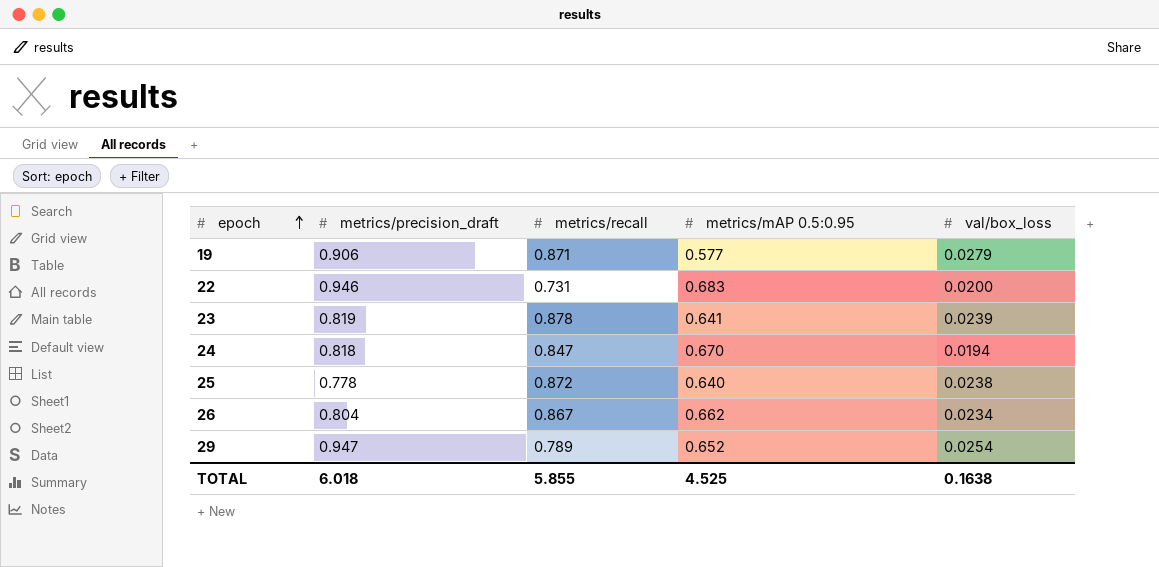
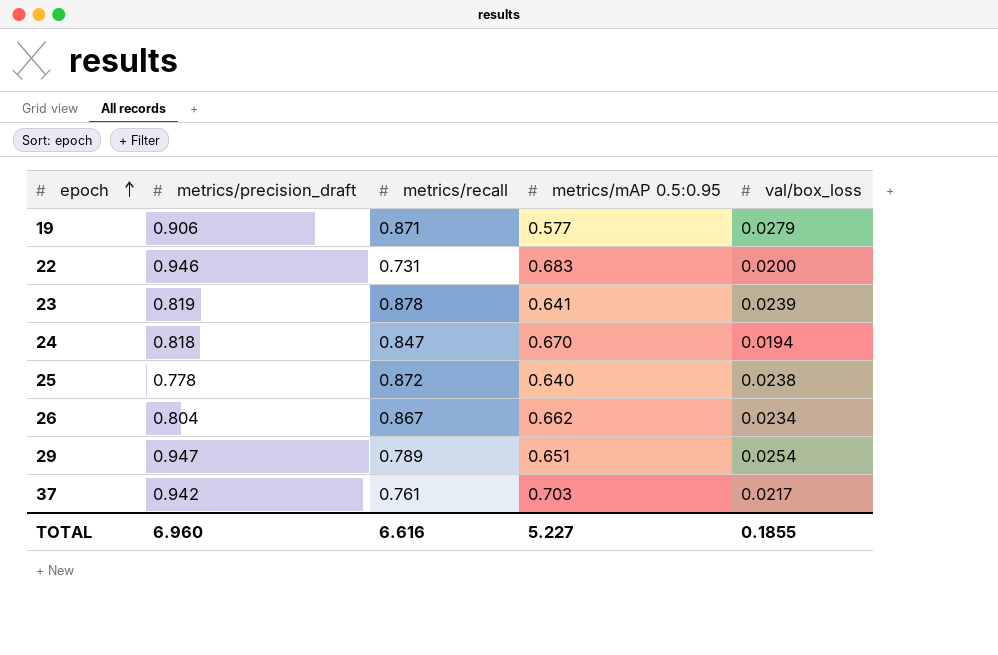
29 | metrics/mAP 0.5:0.95: 0.652 -> 0.651
row 37: none -> 0.942 | 0.761 | 0.703 | 0.0217
TOTAL | metrics/precision_draft: 6.018 -> 6.960
TOTAL | metrics/recall: 5.855 -> 6.616
TOTAL | metrics/mAP 0.5:0.95: 4.525 -> 5.227
TOTAL | val/box_loss: 0.1638 -> 0.1855

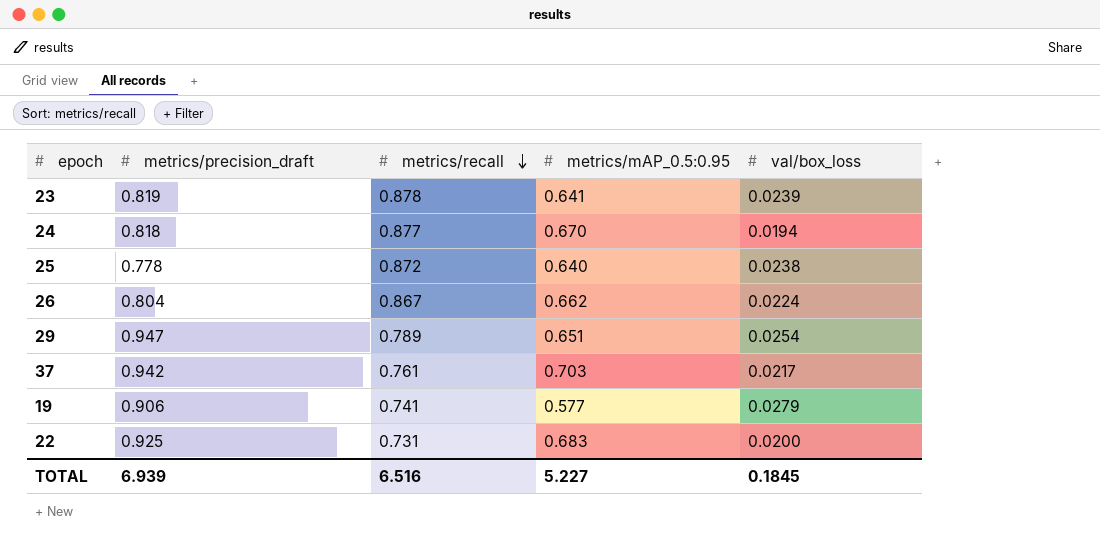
row order: epoch ascending -> metrics/recall descending
column name: metrics/mAP 0.5:0.95 -> metrics/mAP_0.5:0.95
24 | metrics/recall: 0.847 -> 0.877
26 | val/box_loss: 0.0234 -> 0.0224
19 | metrics/recall: 0.871 -> 0.741
22 | metrics/precision_draft: 0.946 -> 0.925
TOTAL | metrics/precision_draft: 6.960 -> 6.939
TOTAL | metrics/recall: 6.616 -> 6.516
TOTAL | val/box_loss: 0.1855 -> 0.1845

